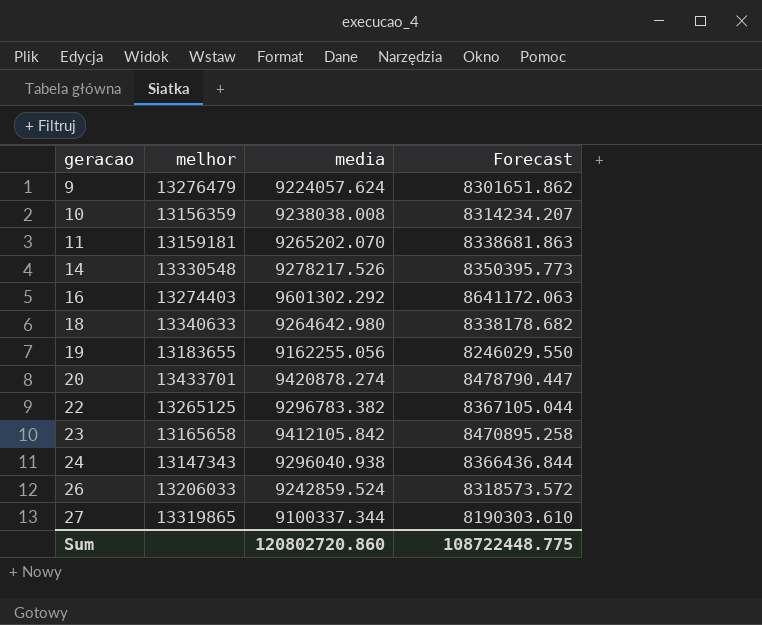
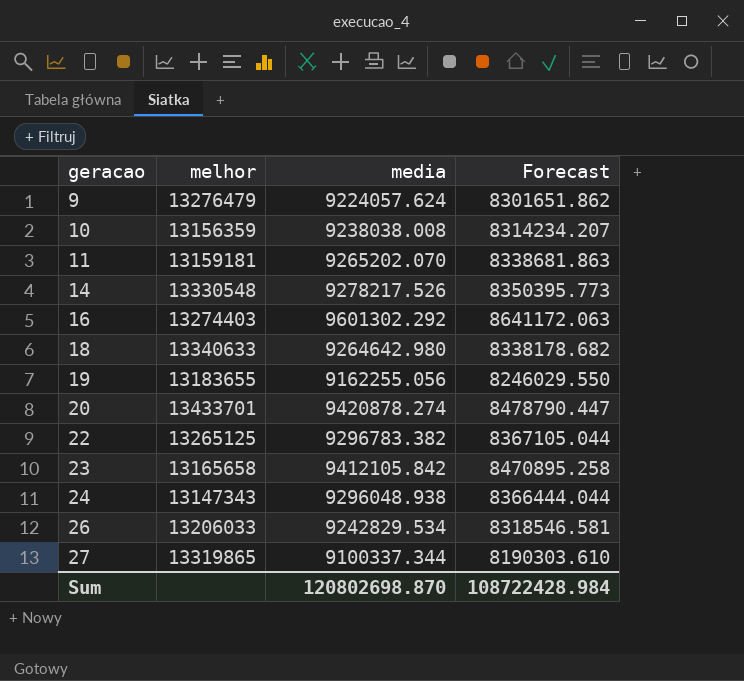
24 | media: 9296040.938 -> 9296048.938
24 | Forecast: 8366436.844 -> 8366444.044
26 | media: 9242859.524 -> 9242829.534
26 | Forecast: 8318573.572 -> 8318546.581
Sum | media: 120802720.860 -> 120802698.870
Sum | Forecast: 108722448.775 -> 108722428.984

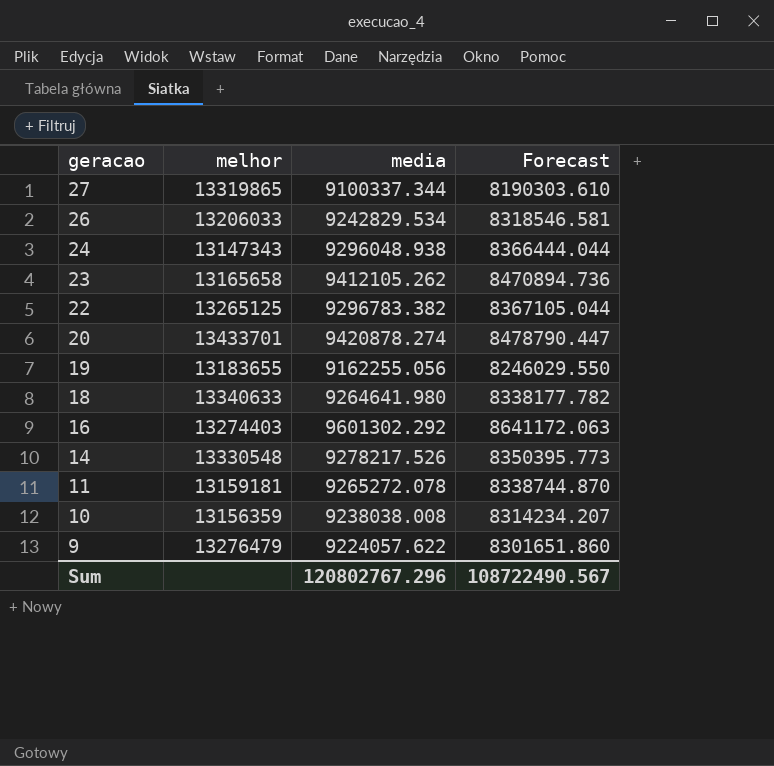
row order: geracao ascending -> geracao descending
23 | media: 9412105.842 -> 9412105.262
23 | Forecast: 8470895.258 -> 8470894.736
18 | media: 9264642.980 -> 9264641.980
18 | Forecast: 8338178.682 -> 8338177.782
11 | media: 9265202.070 -> 9265272.078
11 | Forecast: 8338681.863 -> 8338744.870
9 | media: 9224057.624 -> 9224057.622
9 | Forecast: 8301651.862 -> 8301651.860
Sum | media: 120802698.870 -> 120802767.296
Sum | Forecast: 108722428.984 -> 108722490.567

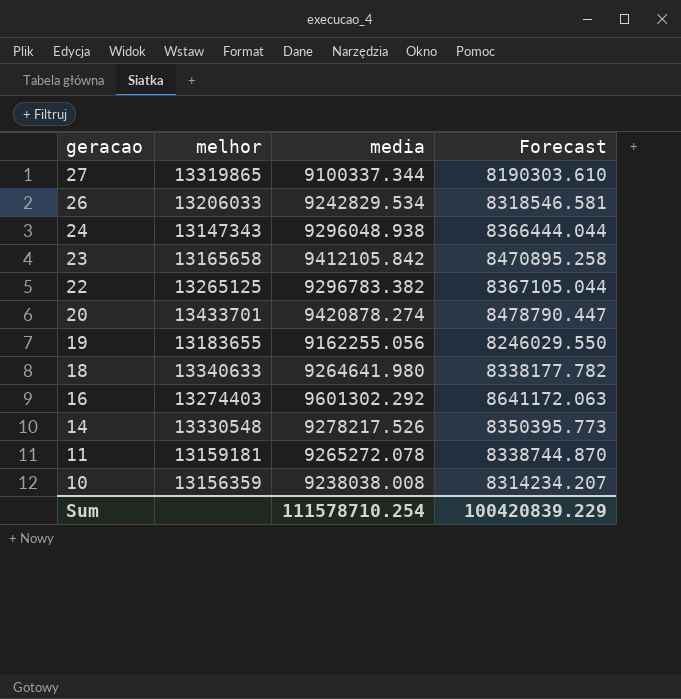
row 9: 13276479 | 9224057.622 | 8301651.860 -> none
23 | media: 9412105.262 -> 9412105.842
23 | Forecast: 8470894.736 -> 8470895.258
Sum | media: 120802767.296 -> 111578710.254
Sum | Forecast: 108722490.567 -> 100420839.229

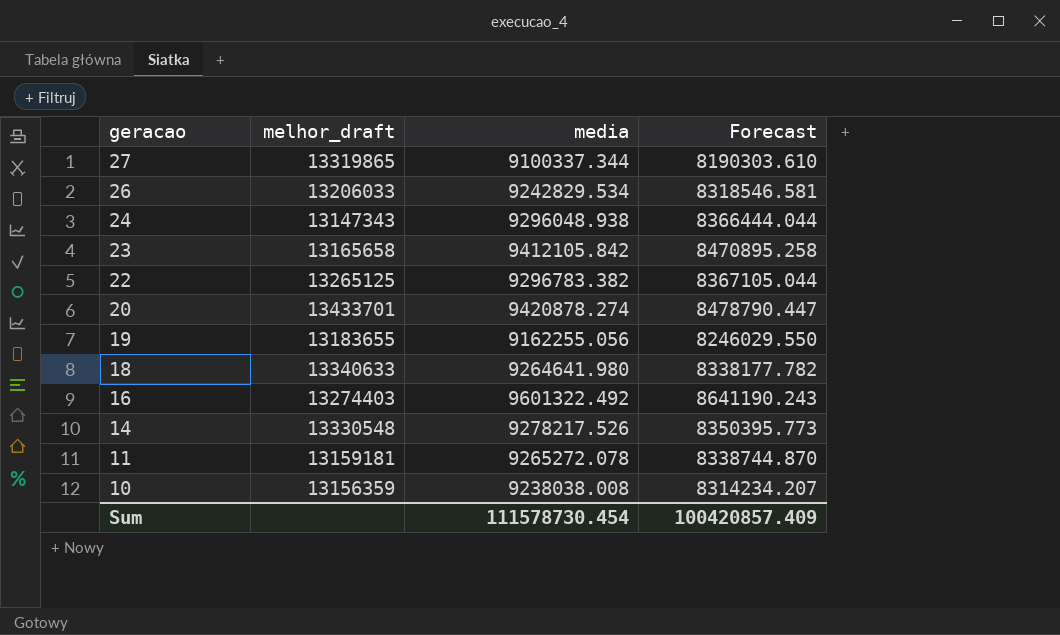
column name: melhor -> melhor_draft
16 | media: 9601302.292 -> 9601322.492
16 | Forecast: 8641172.063 -> 8641190.243
Sum | media: 111578710.254 -> 111578730.454
Sum | Forecast: 100420839.229 -> 100420857.409

